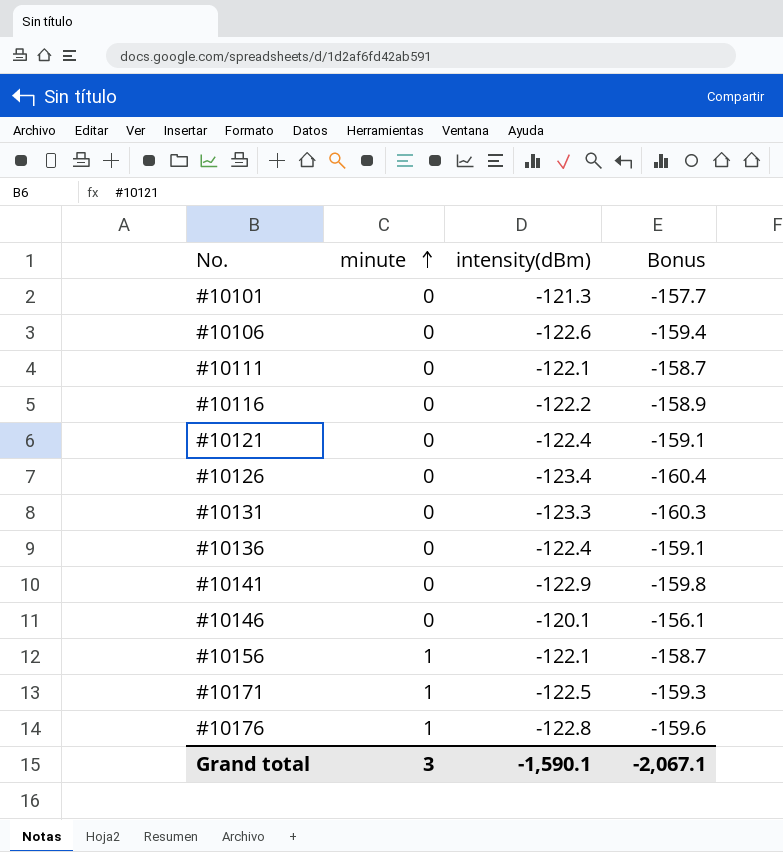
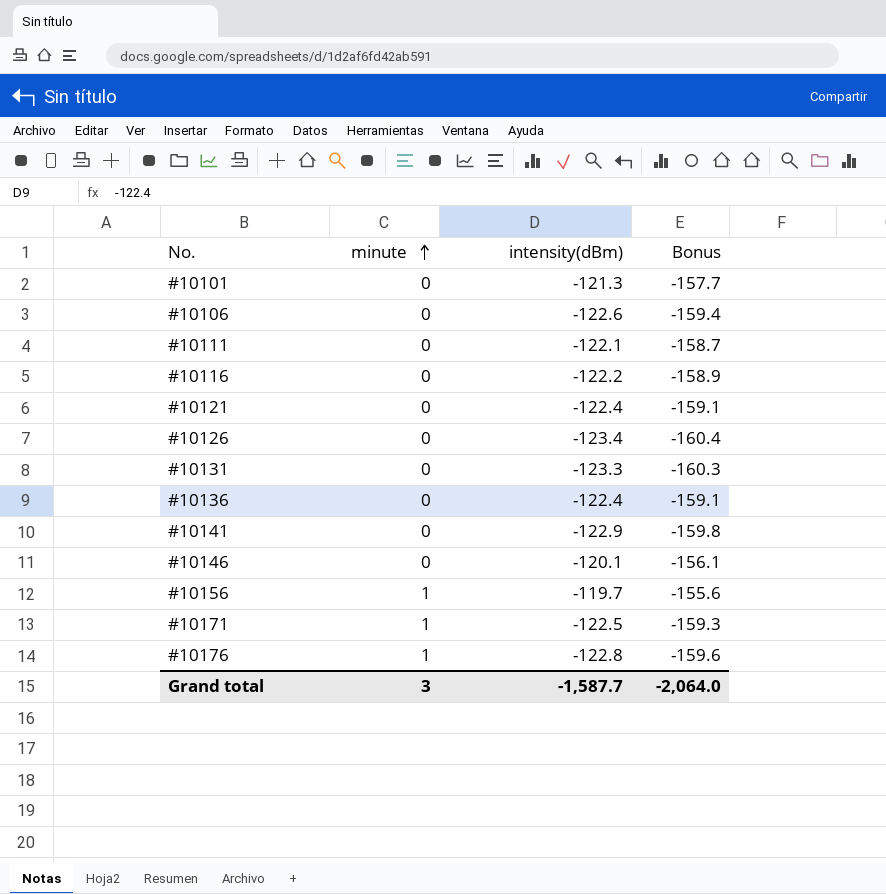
#10156 | intensity(dBm): -122.1 -> -119.7
#10156 | Bonus: -158.7 -> -155.6
Grand total | intensity(dBm): -1,590.1 -> -1,587.7
Grand total | Bonus: -2,067.1 -> -2,064.0

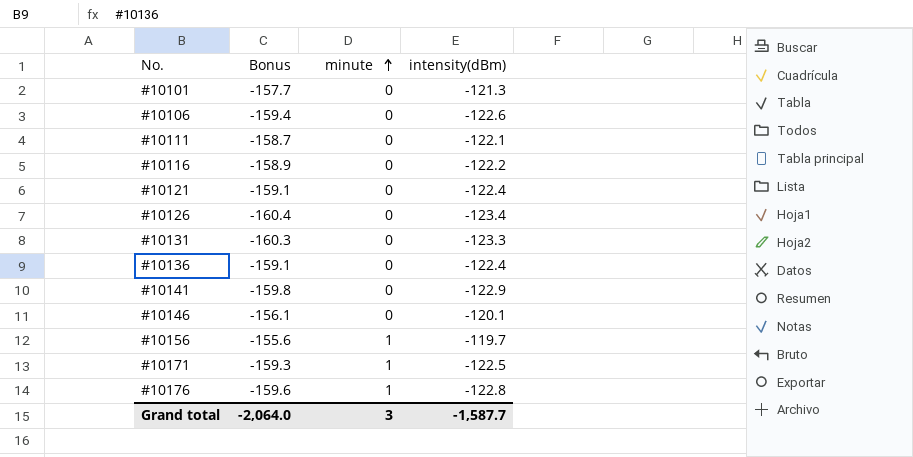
column Bonus | position: 4 -> 2

